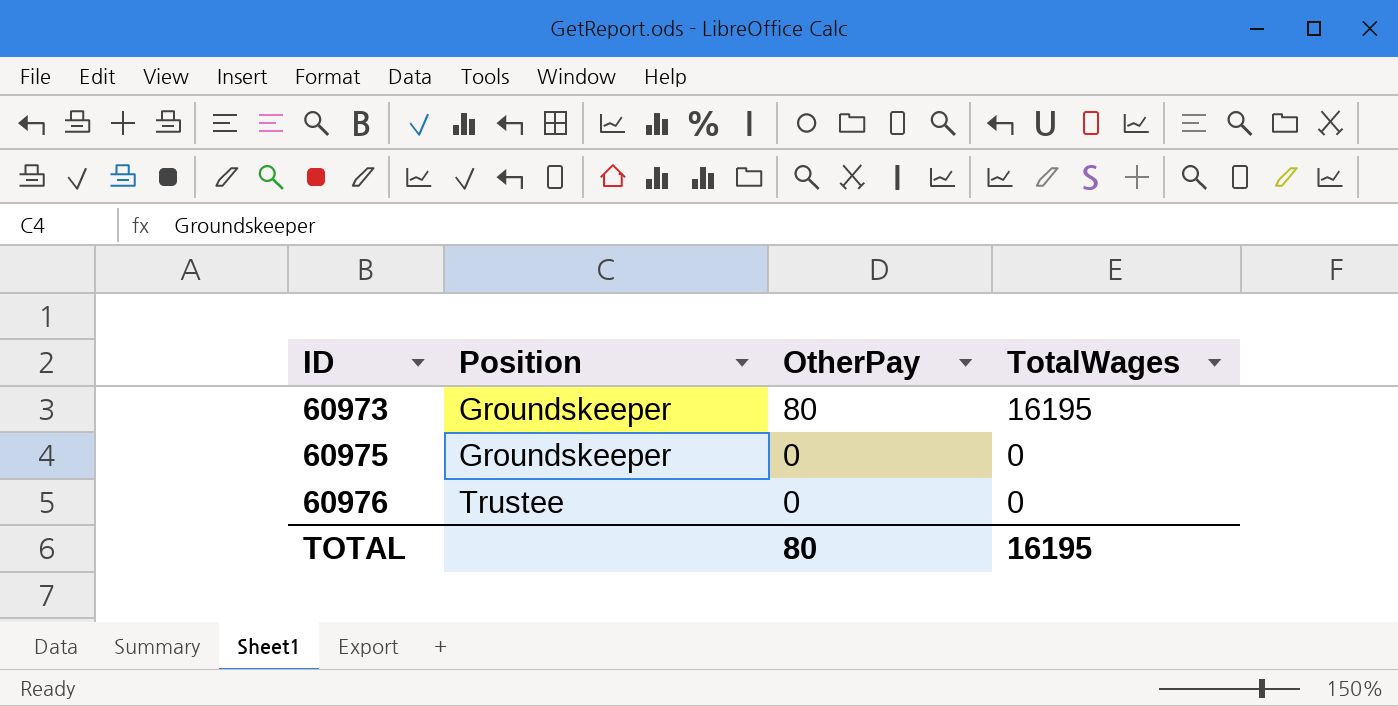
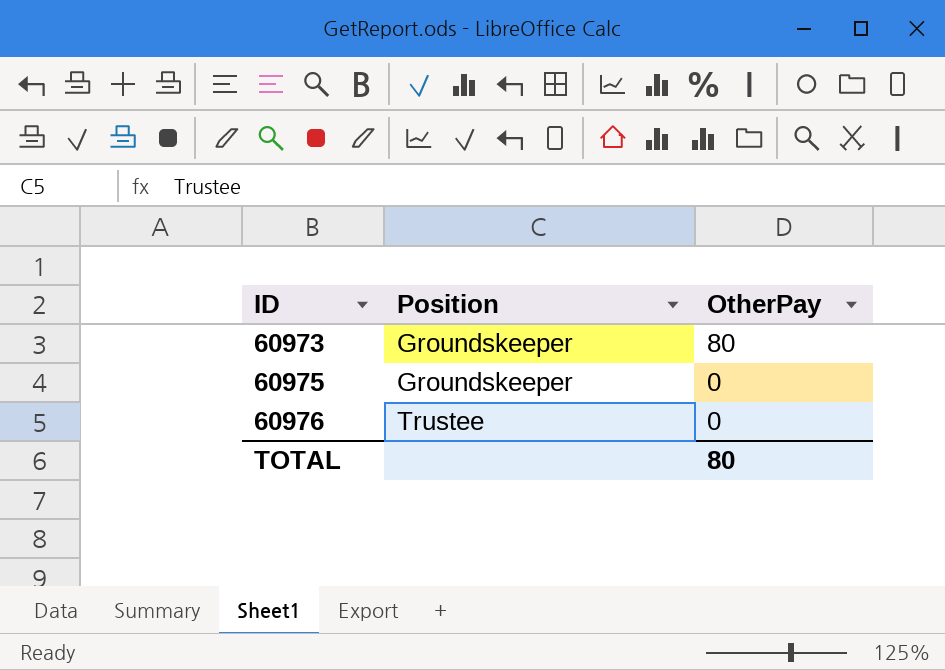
column TotalWages | position: 4 -> none

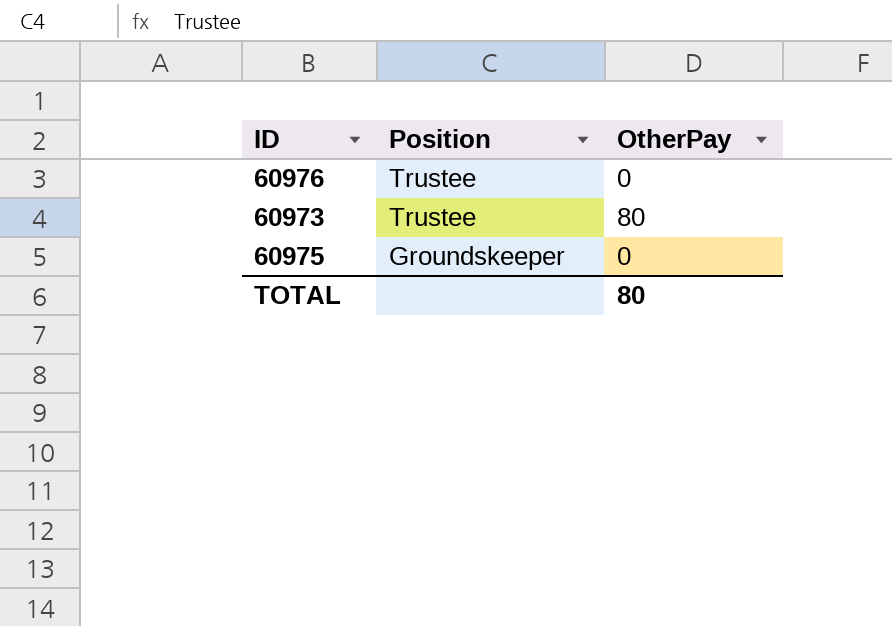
row order: ID ascending -> Position descending
60973 | Position: Groundskeeper -> Trustee

